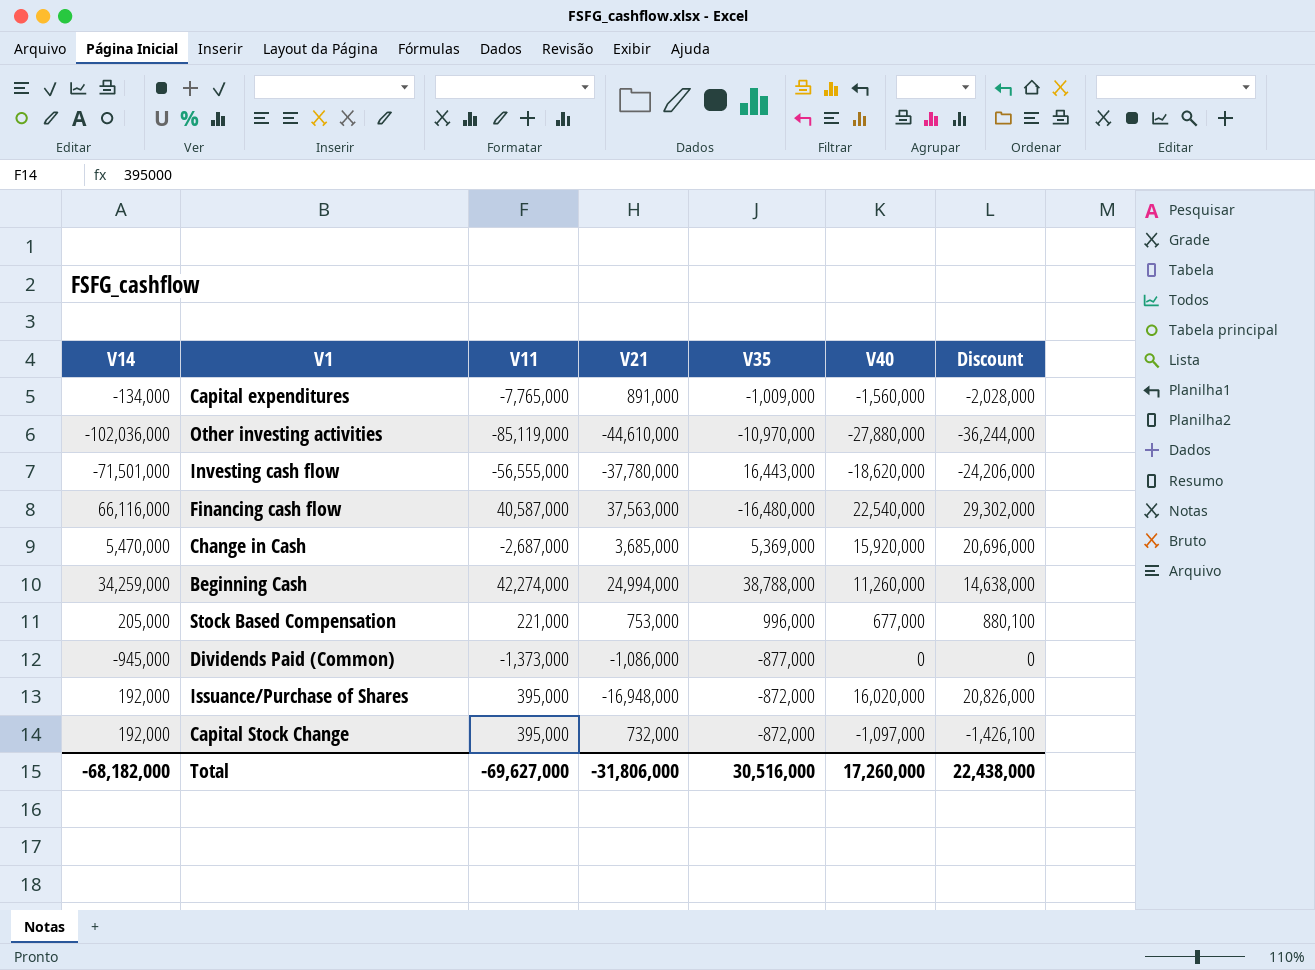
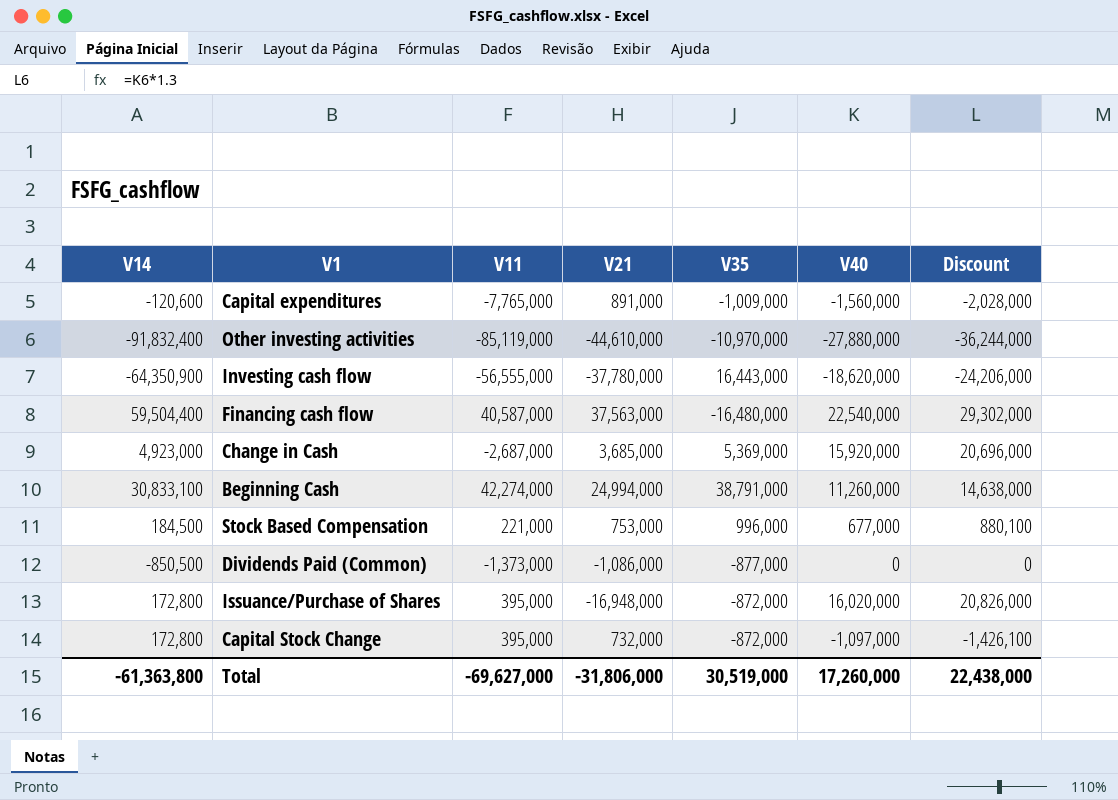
Capital expenditures | V14: -134,000 -> -120,600
Other investing activities | V14: -102,036,000 -> -91,832,400
Investing cash flow | V14: -71,501,000 -> -64,350,900
Financing cash flow | V14: 66,116,000 -> 59,504,400
Change in Cash | V14: 5,470,000 -> 4,923,000
Beginning Cash | V14: 34,259,000 -> 30,833,100
Beginning Cash | V35: 38,788,000 -> 38,791,000
Stock Based Compensation | V14: 205,000 -> 184,500
Dividends Paid (Common) | V14: -945,000 -> -850,500
Issuance/Purchase of Shares | V14: 192,000 -> 172,800
Capital Stock Change | V14: 192,000 -> 172,800
Total | V14: -68,182,000 -> -61,363,800
Total | V35: 30,516,000 -> 30,519,000

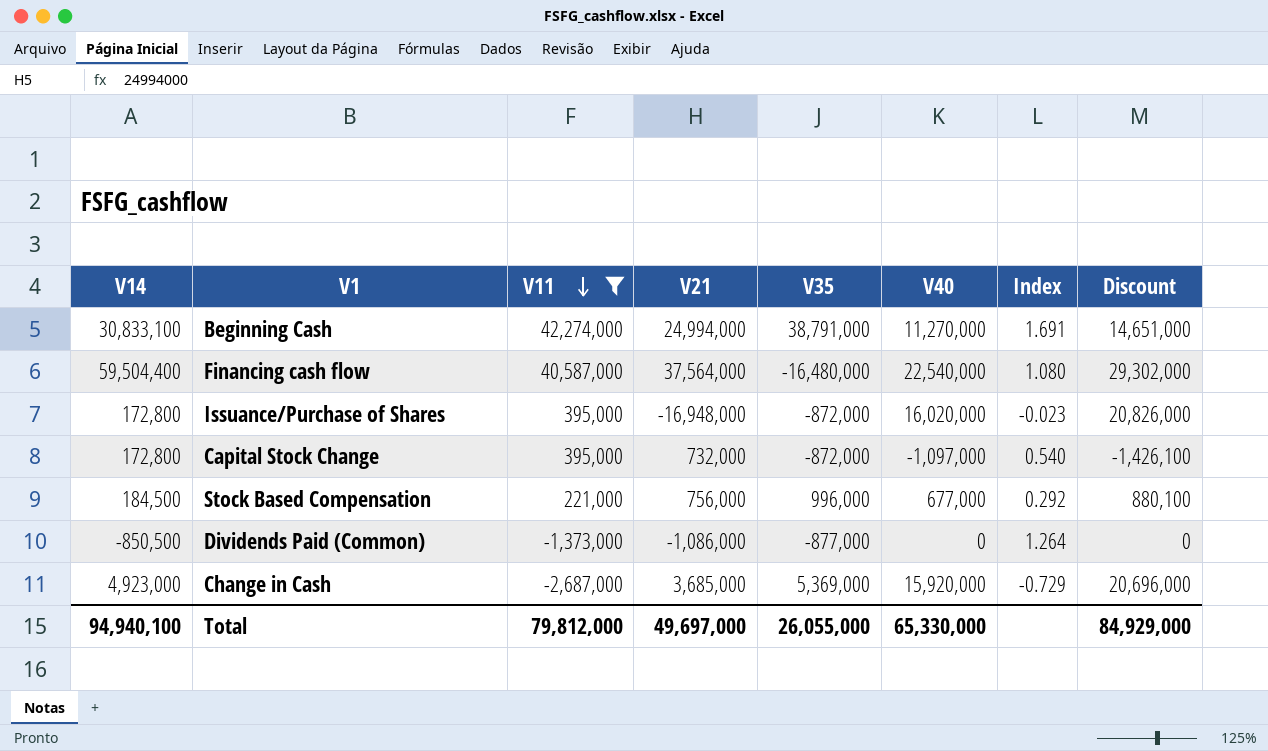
filter: none -> V11 >= -2,687,000
row order: none -> V11 descending
column Index | formula: none -> [V11] / [V21]
Beginning Cash | V40: 11,260,000 -> 11,270,000
Beginning Cash | Discount: 14,638,000 -> 14,651,000
Financing cash flow | V21: 37,563,000 -> 37,564,000
Stock Based Compensation | V21: 753,000 -> 756,000
Total | V14: -61,363,800 -> 94,940,100
Total | V11: -69,627,000 -> 79,812,000
Total | V21: -31,806,000 -> 49,697,000
Total | V35: 30,519,000 -> 26,055,000
Total | V40: 17,260,000 -> 65,330,000
Total | Discount: 22,438,000 -> 84,929,000

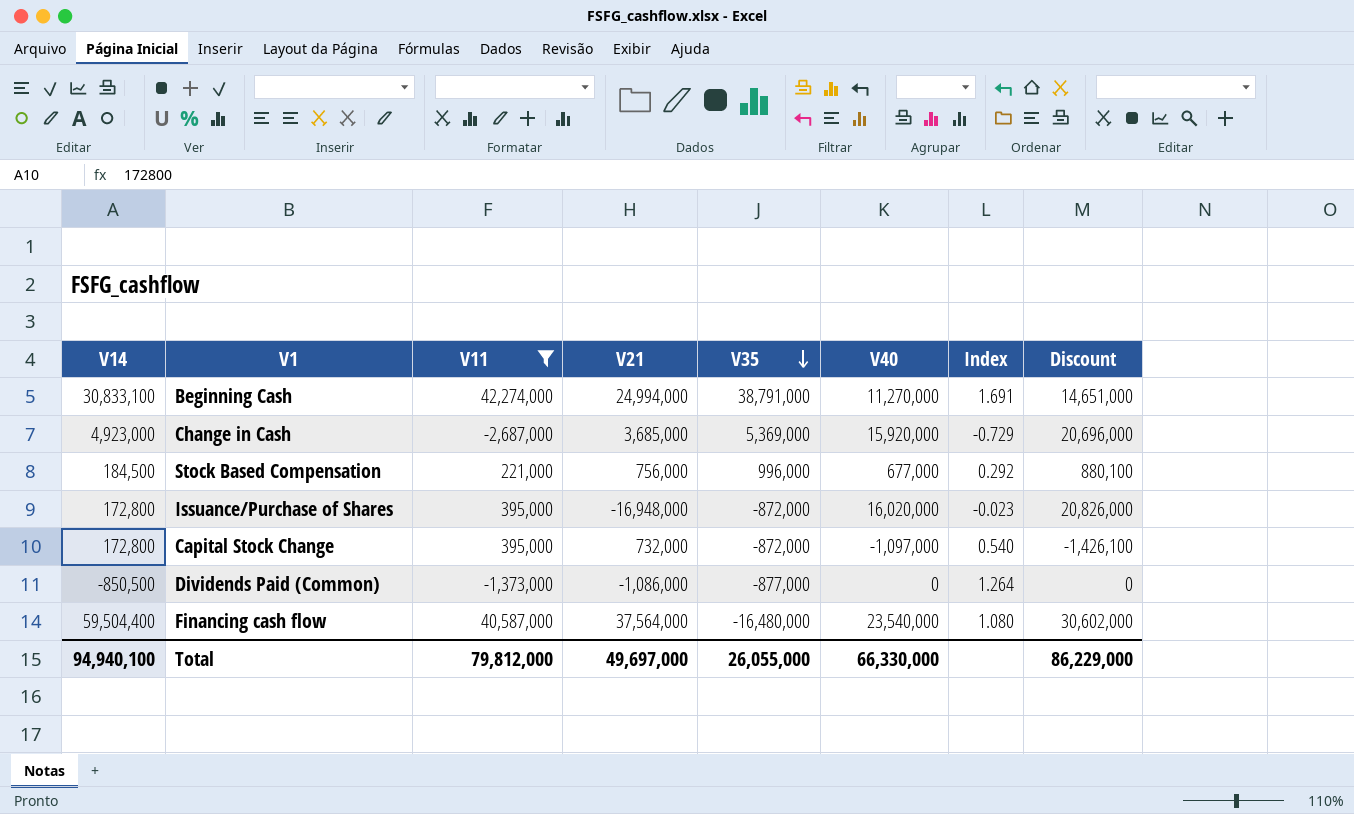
row order: V11 descending -> V35 descending
Financing cash flow | V40: 22,540,000 -> 23,540,000
Financing cash flow | Discount: 29,302,000 -> 30,602,000
Total | V40: 65,330,000 -> 66,330,000
Total | Discount: 84,929,000 -> 86,229,000

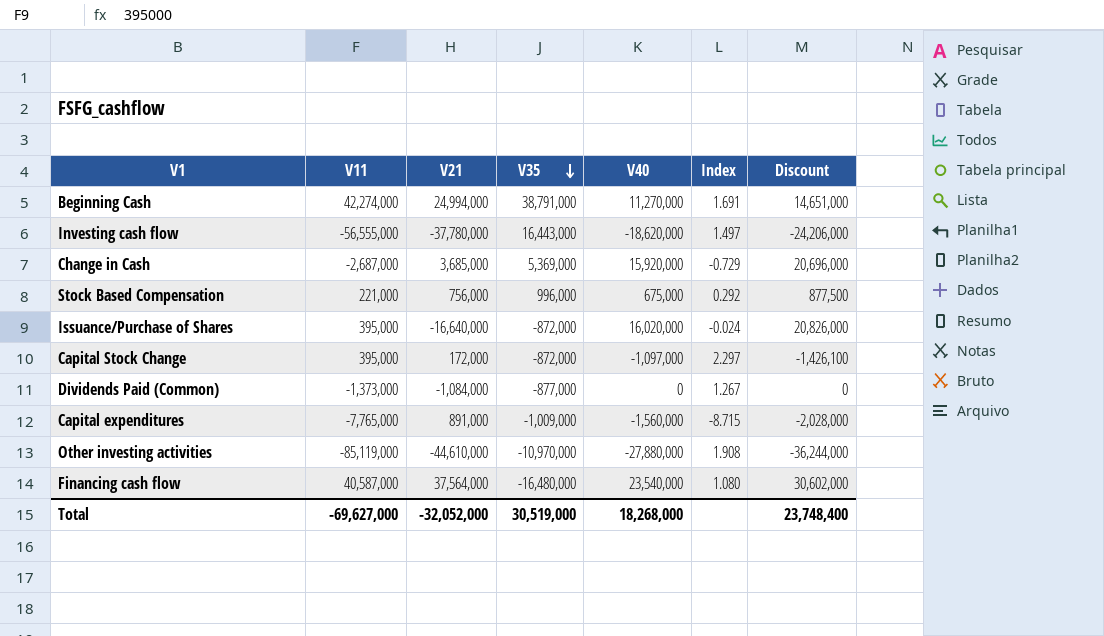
filter: V11 >= -2,687,000 -> none
column V14 | position: 1 -> none
Stock Based Compensation | V40: 677,000 -> 675,000
Stock Based Compensation | Discount: 880,100 -> 877,500
Issuance/Purchase of Shares | V21: -16,948,000 -> -16,640,000
Issuance/Purchase of Shares | Index: -0.023 -> -0.024
Capital Stock Change | V21: 732,000 -> 172,000
Capital Stock Change | Index: 0.540 -> 2.297
Dividends Paid (Common) | V21: -1,086,000 -> -1,084,000
Dividends Paid (Common) | Index: 1.264 -> 1.267
Total | V11: 79,812,000 -> -69,627,000
Total | V21: 49,697,000 -> -32,052,000
Total | V35: 26,055,000 -> 30,519,000
Total | V40: 66,330,000 -> 18,268,000
Total | Discount: 86,229,000 -> 23,748,400

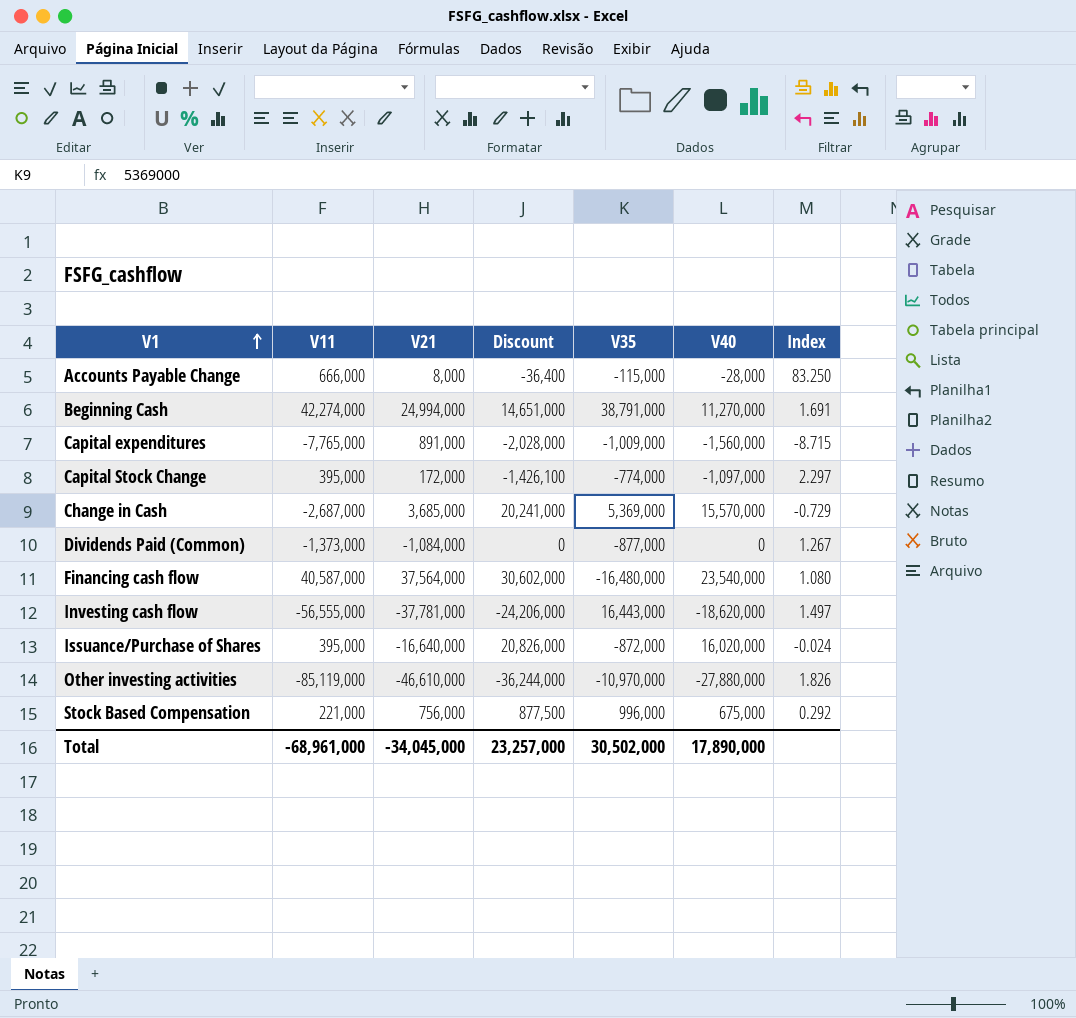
row order: V35 descending -> V1 ascending
column Discount | position: 7 -> 4
row Accounts Payable Change: none -> 666,000 | 8,000 | -36,400 | -115,000 | -28,000 | 83.250
Capital Stock Change | V35: -872,000 -> -774,000
Change in Cash | Discount: 20,696,000 -> 20,241,000
Change in Cash | V40: 15,920,000 -> 15,570,000
Investing cash flow | V21: -37,780,000 -> -37,781,000
Other investing activities | V21: -44,610,000 -> -46,610,000
Other investing activities | Index: 1.908 -> 1.826
Total | V11: -69,627,000 -> -68,961,000
Total | V21: -32,052,000 -> -34,045,000
Total | Discount: 23,748,400 -> 23,257,000
Total | V35: 30,519,000 -> 30,502,000
Total | V40: 18,268,000 -> 17,890,000

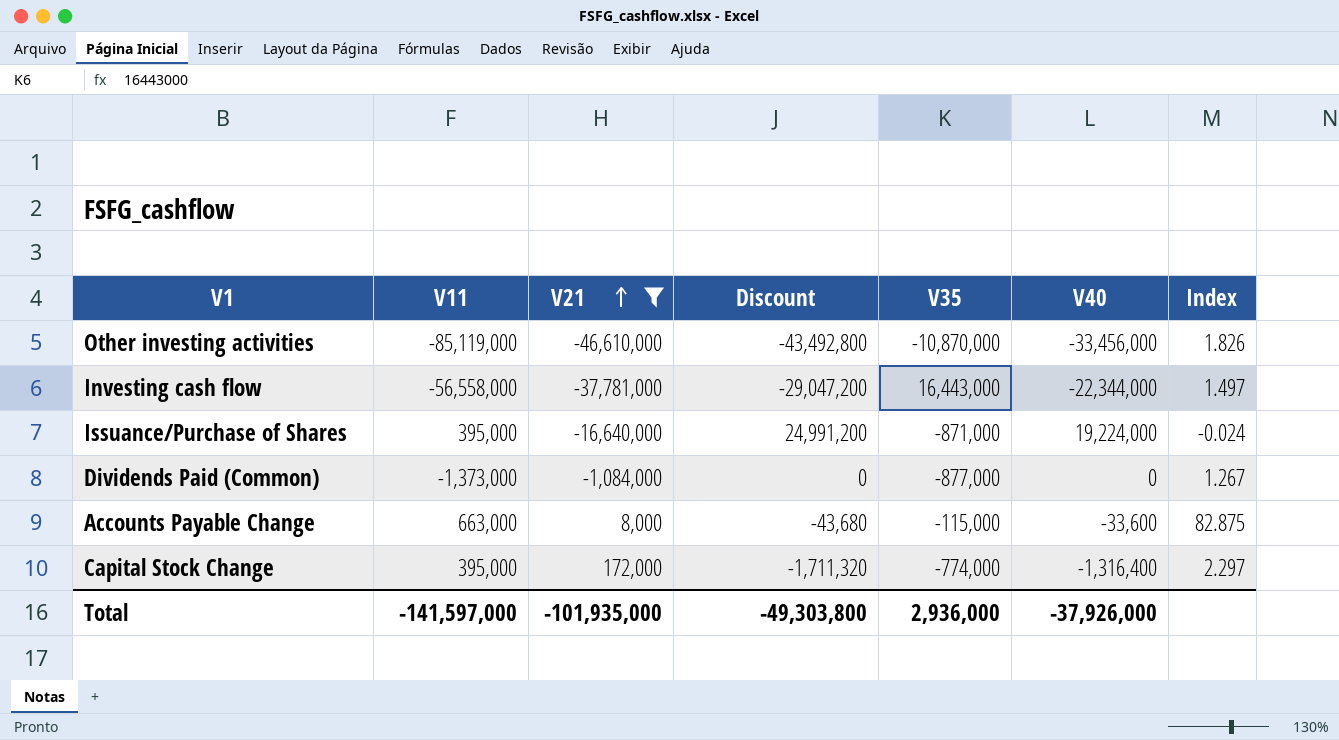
filter: none -> V21 <= 172,000
row order: V1 ascending -> V21 ascending
Other investing activities | Discount: -36,244,000 -> -43,492,800
Other investing activities | V35: -10,970,000 -> -10,870,000
Other investing activities | V40: -27,880,000 -> -33,456,000
Investing cash flow | V11: -56,555,000 -> -56,558,000
Investing cash flow | Discount: -24,206,000 -> -29,047,200
Investing cash flow | V40: -18,620,000 -> -22,344,000
Issuance/Purchase of Shares | Discount: 20,826,000 -> 24,991,200
Issuance/Purchase of Shares | V35: -872,000 -> -871,000
Issuance/Purchase of Shares | V40: 16,020,000 -> 19,224,000
Accounts Payable Change | V11: 666,000 -> 663,000
Accounts Payable Change | Discount: -36,400 -> -43,680
Accounts Payable Change | V40: -28,000 -> -33,600
Accounts Payable Change | Index: 83.250 -> 82.875
Capital Stock Change | Discount: -1,426,100 -> -1,711,320
Capital Stock Change | V40: -1,097,000 -> -1,316,400
Total | V11: -68,961,000 -> -141,597,000
Total | V21: -34,045,000 -> -101,935,000
Total | Discount: 23,257,000 -> -49,303,800
Total | V35: 30,502,000 -> 2,936,000
Total | V40: 17,890,000 -> -37,926,000

